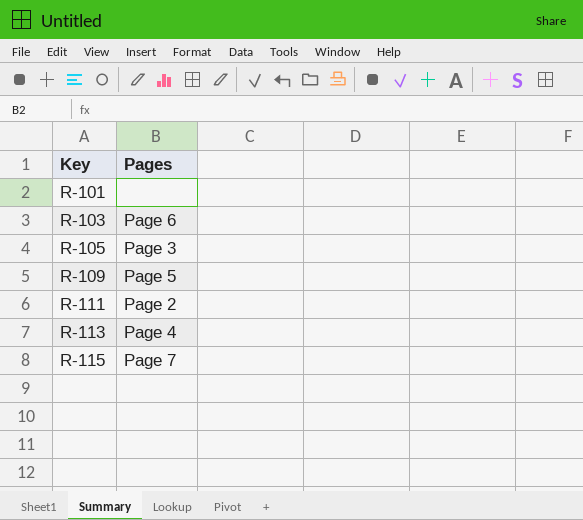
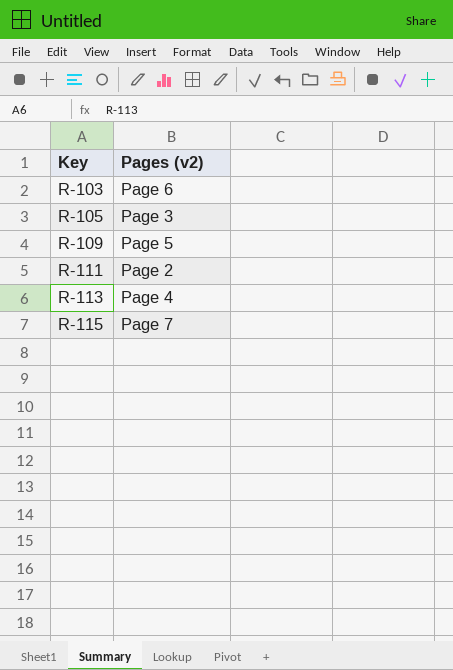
column name: Pages -> Pages (v2)
row R-101: none -> none

